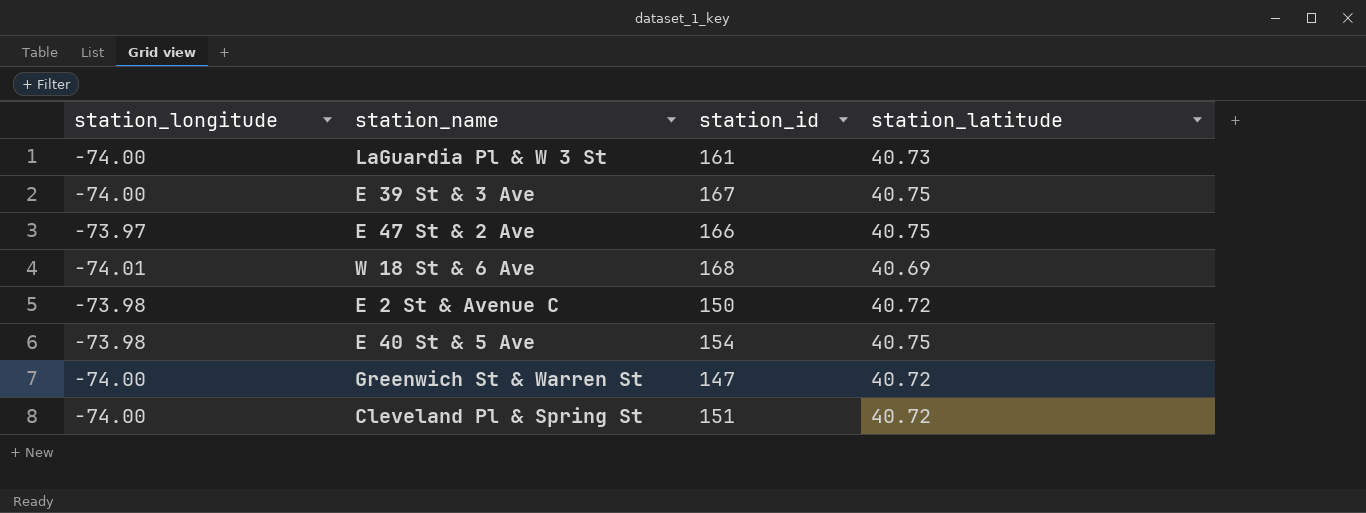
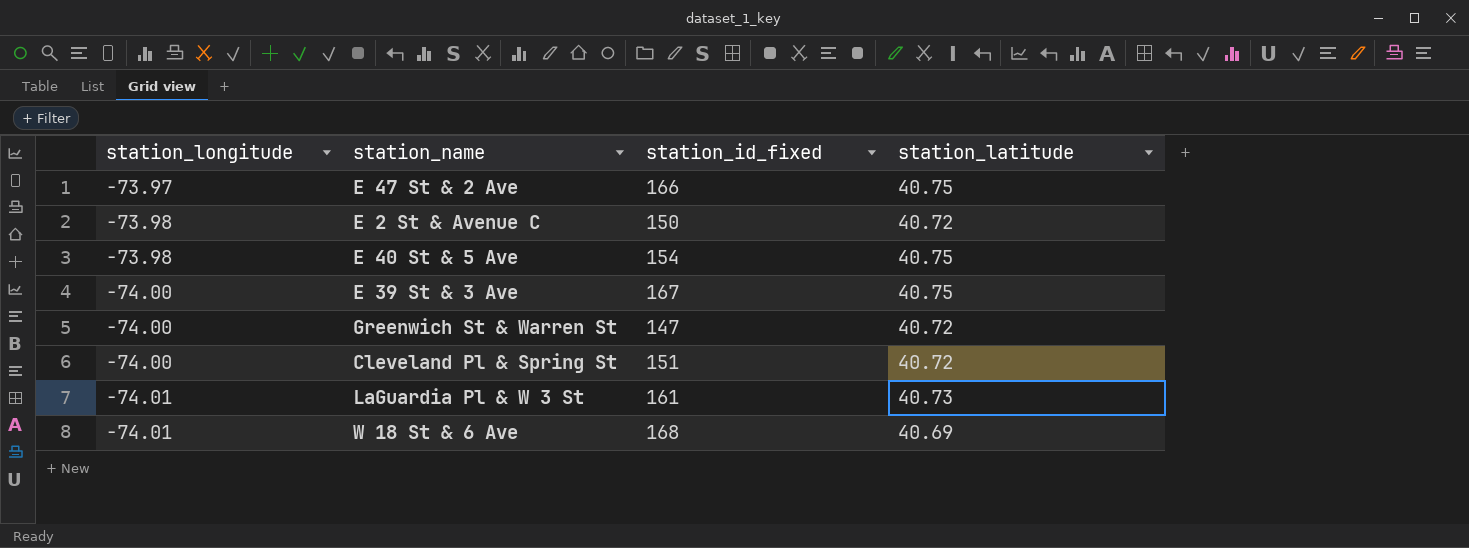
row order: none -> station_longitude descending
column name: station_id -> station_id_fixed
LaGuardia Pl & W 3 St | station_longitude: -74.00 -> -74.01

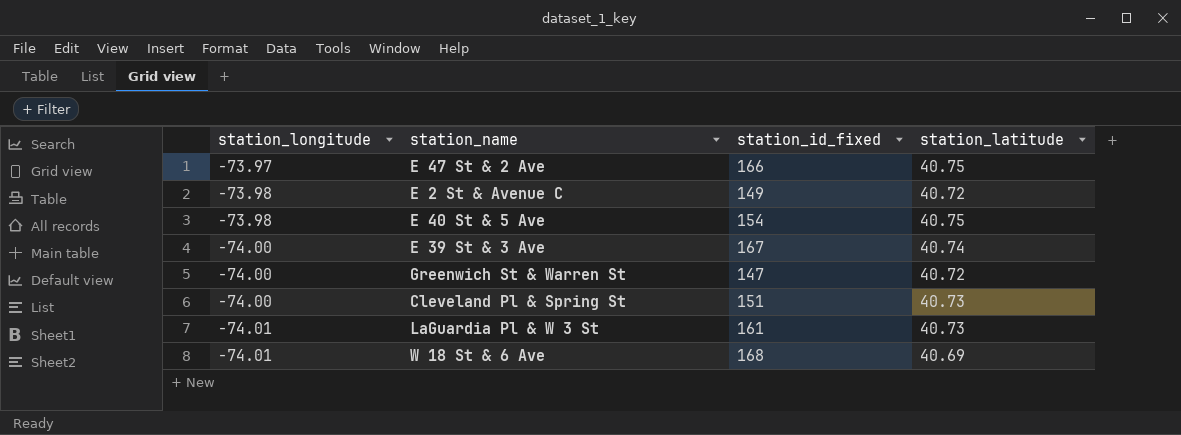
E 2 St & Avenue C | station_id_fixed: 150 -> 149
E 39 St & 3 Ave | station_latitude: 40.75 -> 40.74
Cleveland Pl & Spring St | station_latitude: 40.72 -> 40.73

